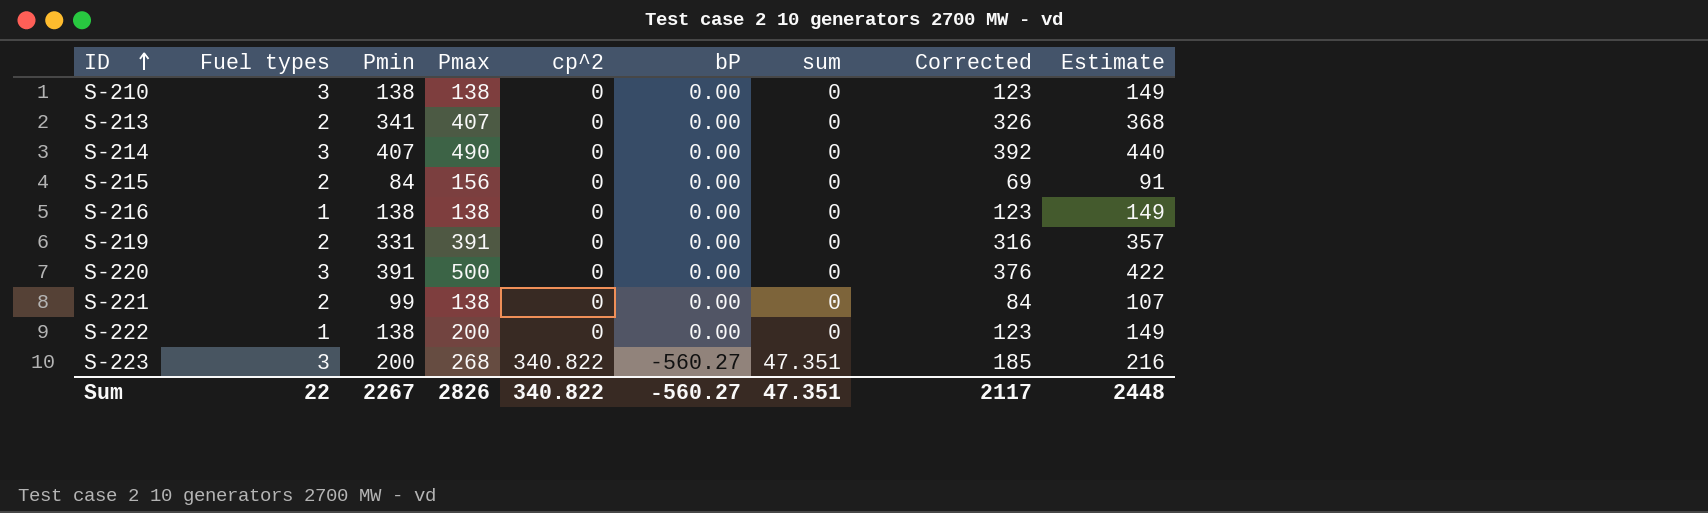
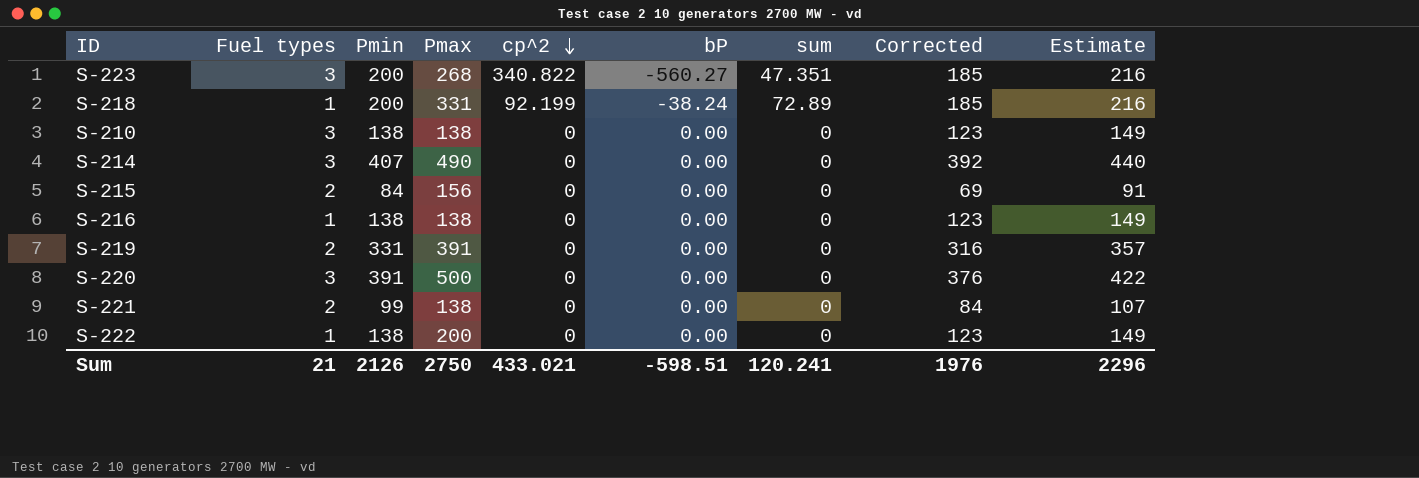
row order: ID ascending -> cp^2 descending
row S-213: 2 | 341 | 407 | 0 | 0.00 | 0 | 326 | 368 -> none
row S-218: none -> 1 | 200 | 331 | 92.199 | -38.24 | 72.89 | 185 | 216
Sum | Fuel types: 22 -> 21
Sum | Pmin: 2267 -> 2126
Sum | Pmax: 2826 -> 2750
Sum | cp^2: 340.822 -> 433.021
Sum | bP: -560.27 -> -598.51
Sum | sum: 47.351 -> 120.241
Sum | Corrected: 2117 -> 1976
Sum | Estimate: 2448 -> 2296

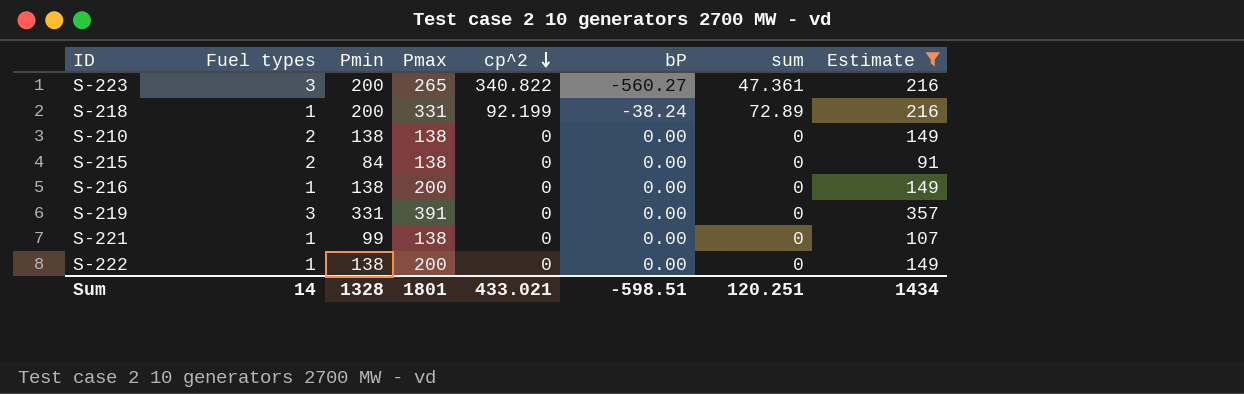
filter: none -> Estimate <= 357
column Corrected | formula: [Pmin] - 15 -> none
S-223 | Pmax: 268 -> 265
S-223 | sum: 47.351 -> 47.361
S-210 | Fuel types: 3 -> 2
S-215 | Pmax: 156 -> 138
S-216 | Pmax: 138 -> 200
S-219 | Fuel types: 2 -> 3
S-221 | Fuel types: 2 -> 1
Sum | Fuel types: 21 -> 14
Sum | Pmin: 2126 -> 1328
Sum | Pmax: 2750 -> 1801
Sum | sum: 120.241 -> 120.251
Sum | Estimate: 2296 -> 1434

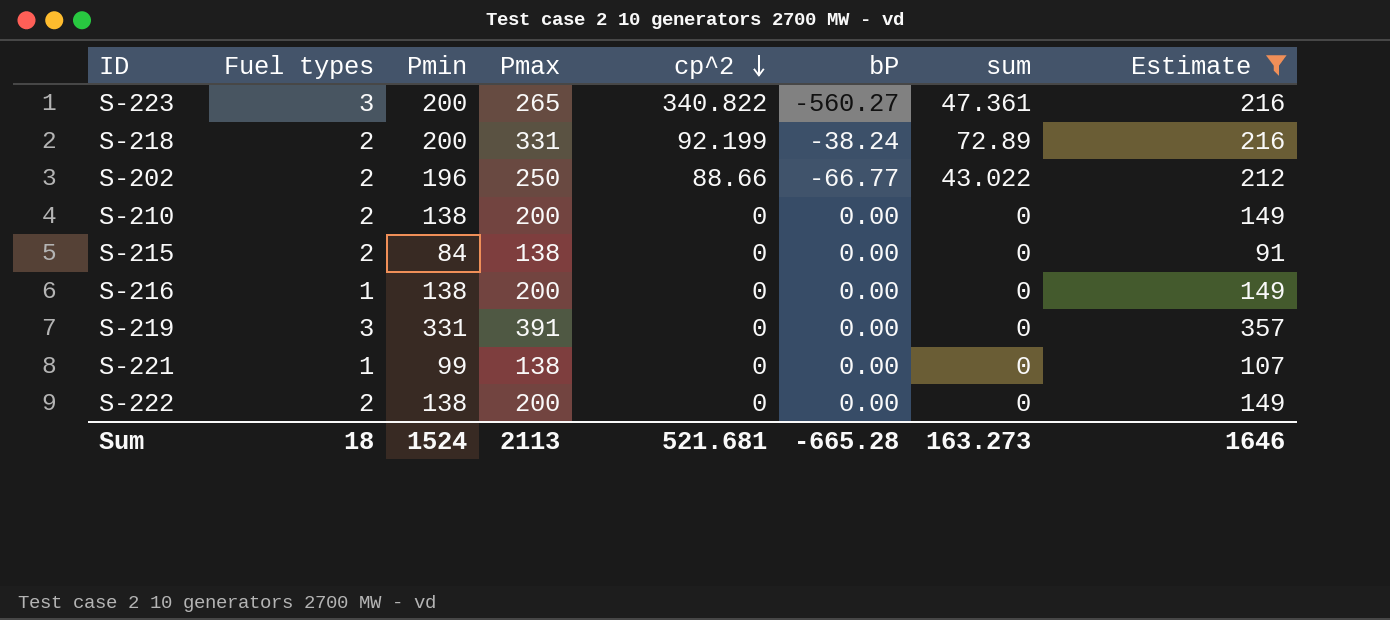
S-218 | Fuel types: 1 -> 2
row S-202: none -> 2 | 196 | 250 | 88.66 | -66.77 | 43.022 | 212
S-210 | Pmax: 138 -> 200
S-222 | Fuel types: 1 -> 2
Sum | Fuel types: 14 -> 18
Sum | Pmin: 1328 -> 1524
Sum | Pmax: 1801 -> 2113
Sum | cp^2: 433.021 -> 521.681
Sum | bP: -598.51 -> -665.28
Sum | sum: 120.251 -> 163.273
Sum | Estimate: 1434 -> 1646

